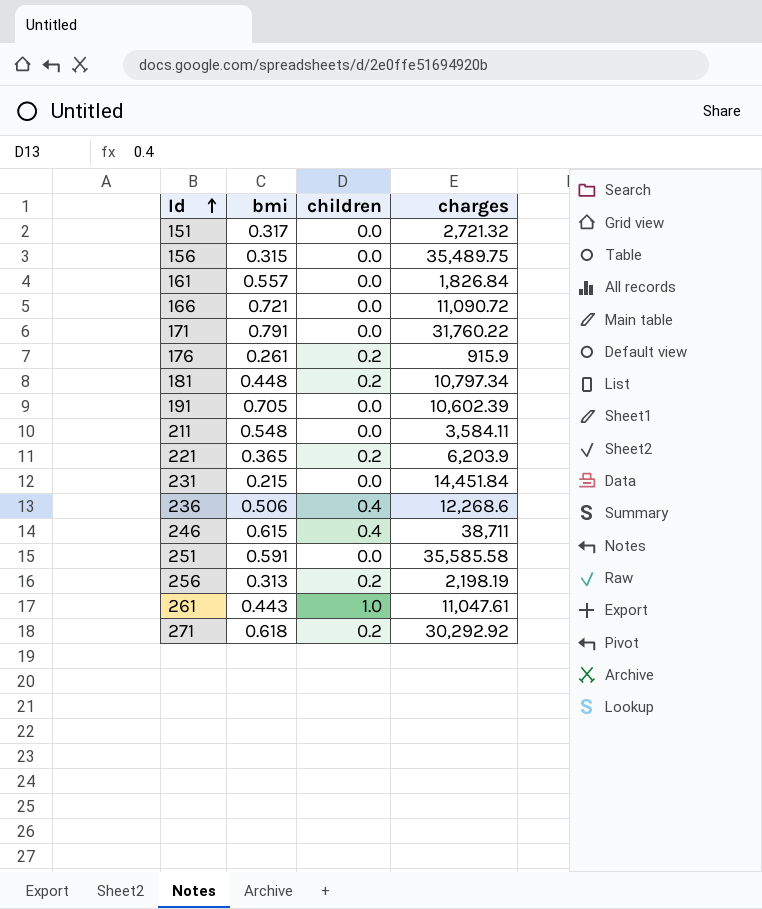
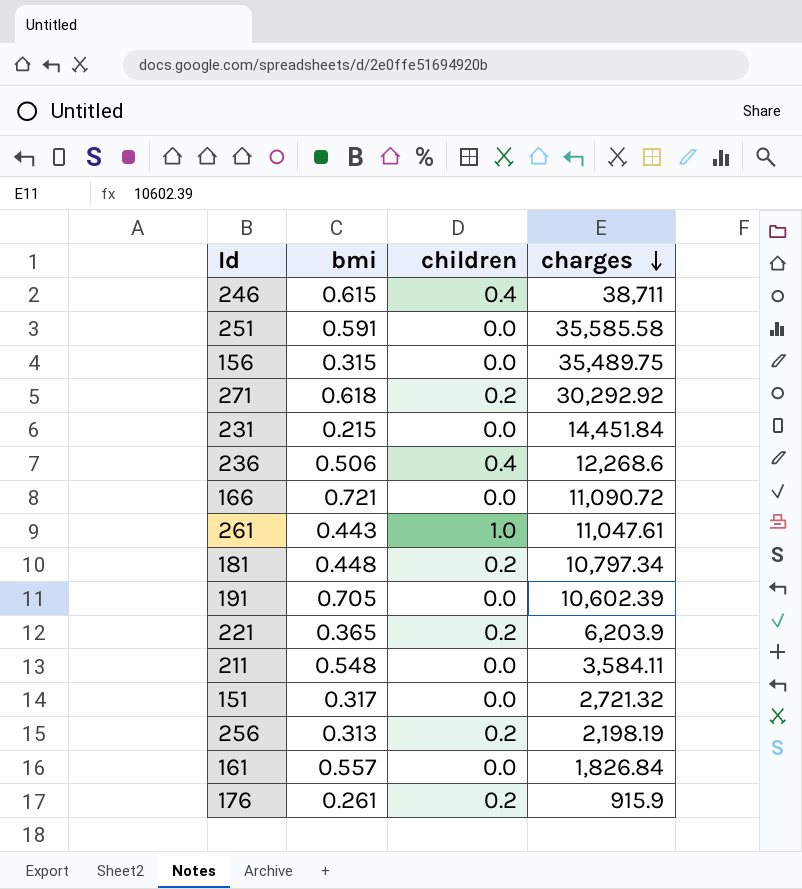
row order: Id ascending -> charges descending
row 171: 0.791 | 0.0 | 31,760.22 -> none

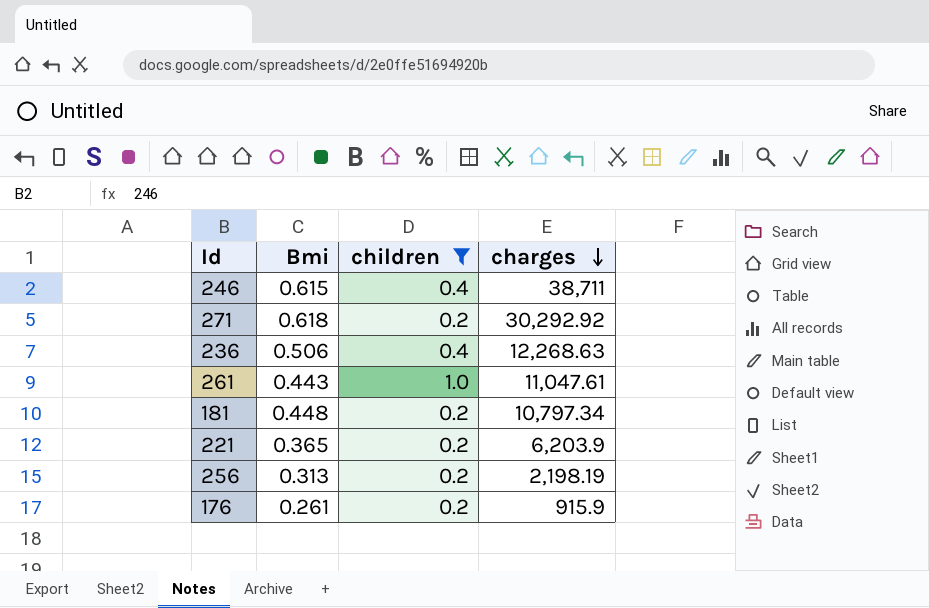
filter: none -> children != 0.0
column name: bmi -> Bmi
236 | charges: 12,268.6 -> 12,268.63

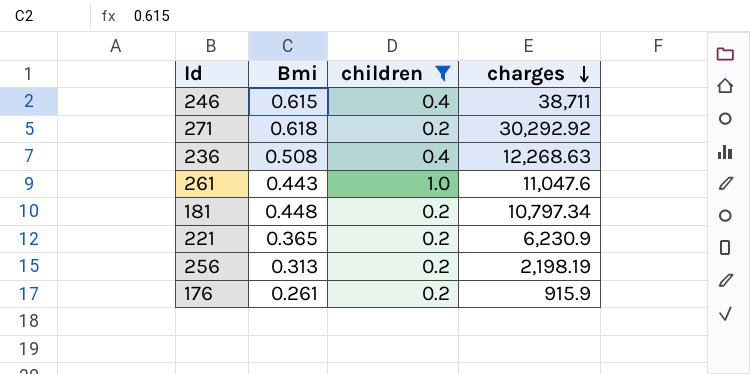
236 | Bmi: 0.506 -> 0.508
261 | charges: 11,047.61 -> 11,047.6
221 | charges: 6,203.9 -> 6,230.9

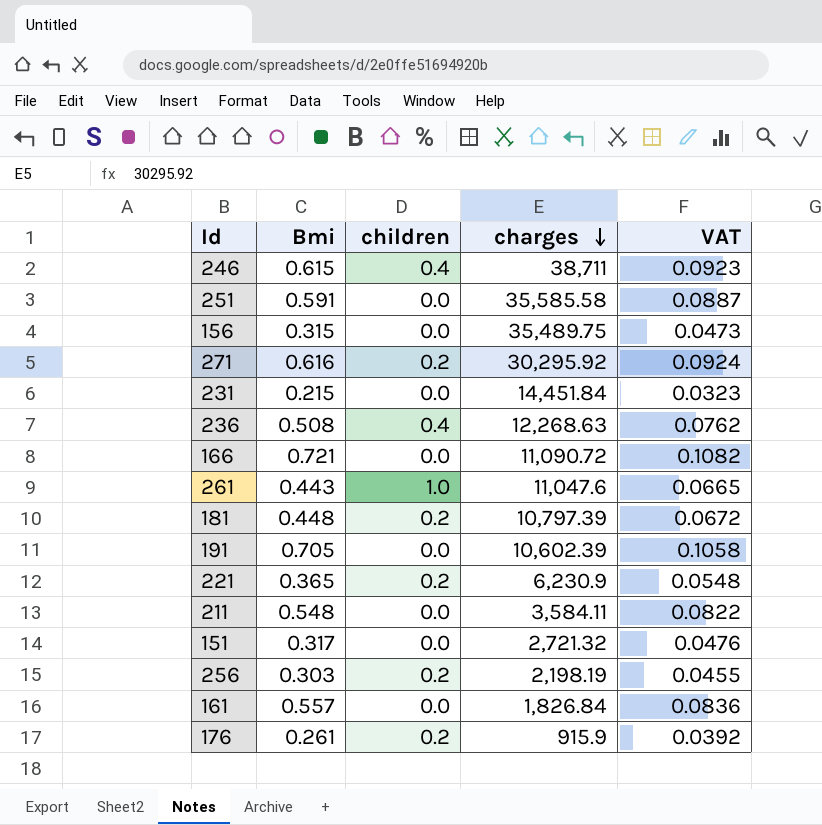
filter: children != 0.0 -> none
column VAT | formula: none -> [Bmi] * 0.15
271 | Bmi: 0.618 -> 0.616
271 | charges: 30,292.92 -> 30,295.92
181 | charges: 10,797.34 -> 10,797.39
256 | Bmi: 0.313 -> 0.303

